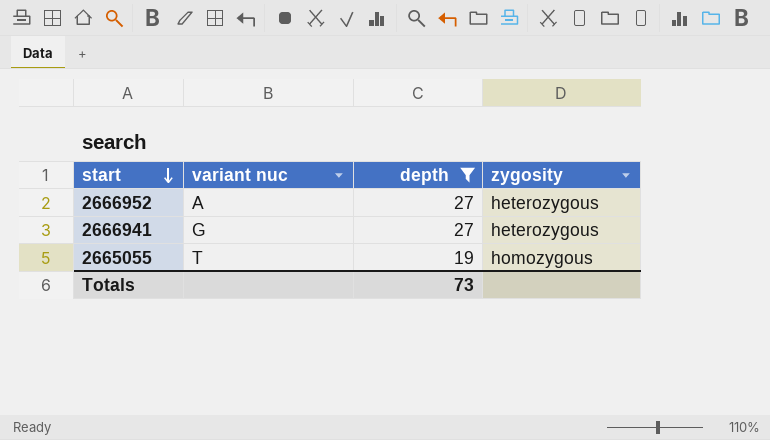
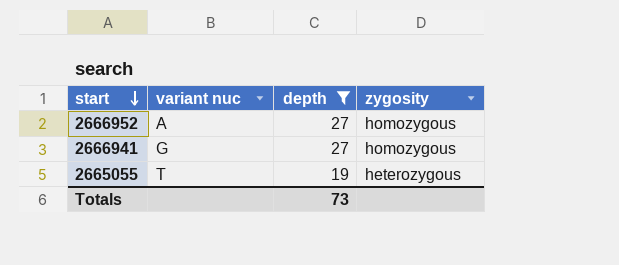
2666952 | zygosity: heterozygous -> homozygous
2666941 | zygosity: heterozygous -> homozygous
2665055 | zygosity: homozygous -> heterozygous

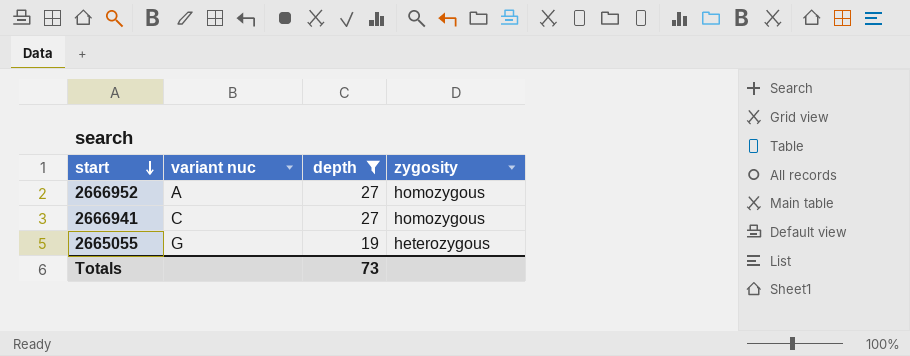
2666941 | variant nuc: G -> C
2665055 | variant nuc: T -> G

